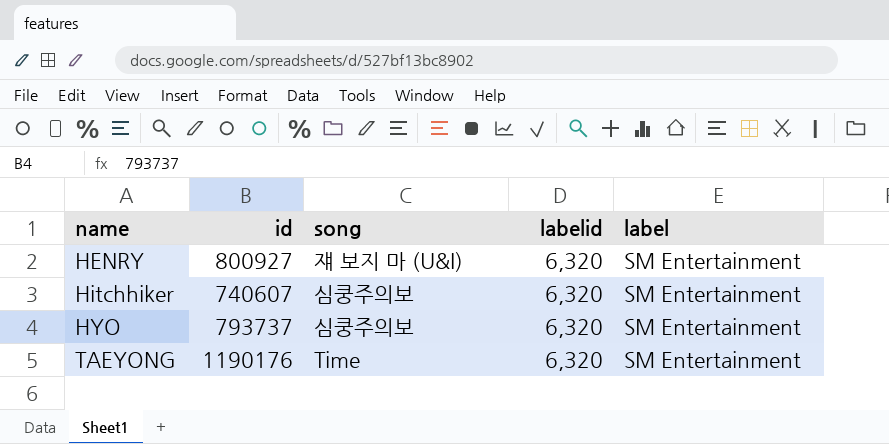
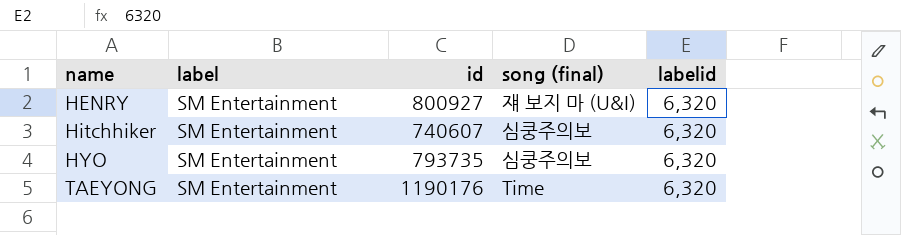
column label | position: 5 -> 2
column name: song -> song (final)
HYO | id: 793737 -> 793735

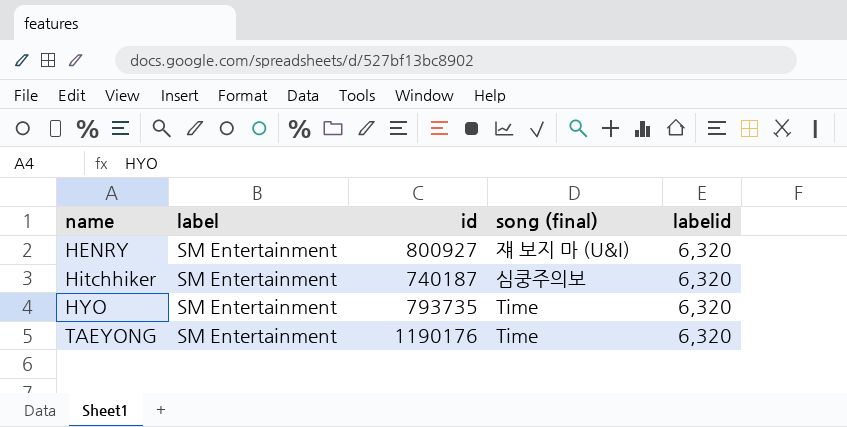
Hitchhiker | id: 740607 -> 740187
HYO | song (final): 심쿵주의보 -> Time

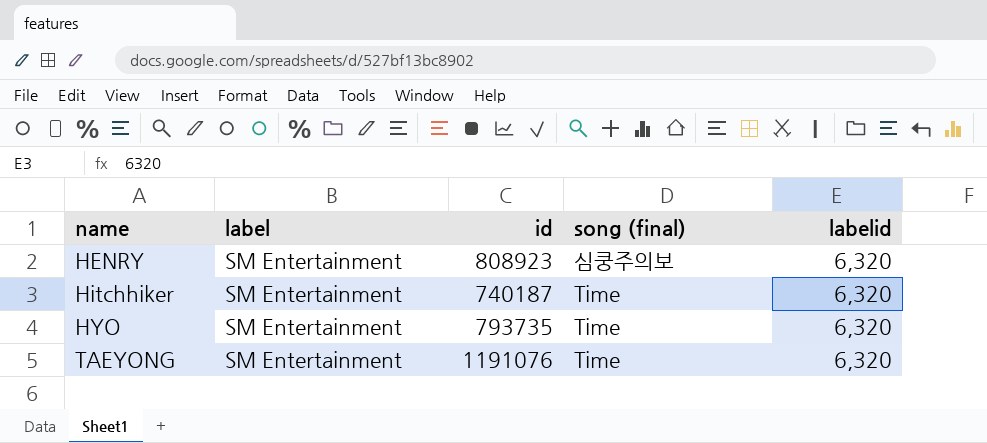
HENRY | id: 800927 -> 808923
HENRY | song (final): 쟤 보지 마 (U&I) -> 심쿵주의보
Hitchhiker | song (final): 심쿵주의보 -> Time
TAEYONG | id: 1190176 -> 1191076

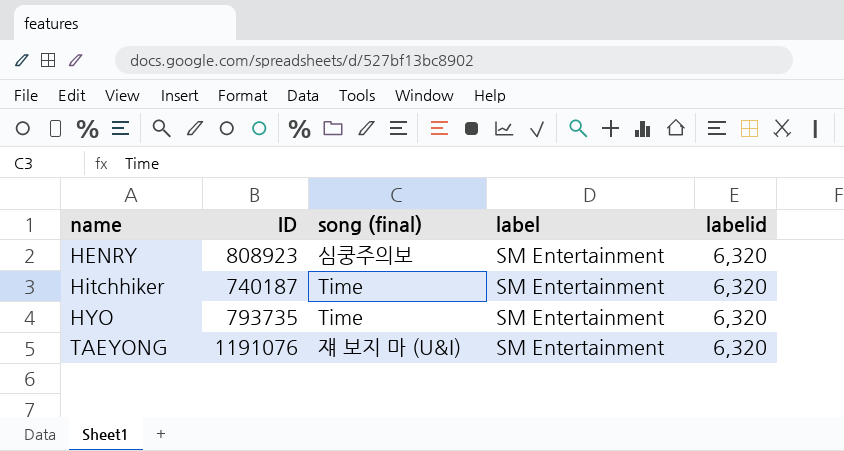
column name: id -> ID
column label | position: 2 -> 4
TAEYONG | song (final): Time -> 쟤 보지 마 (U&I)

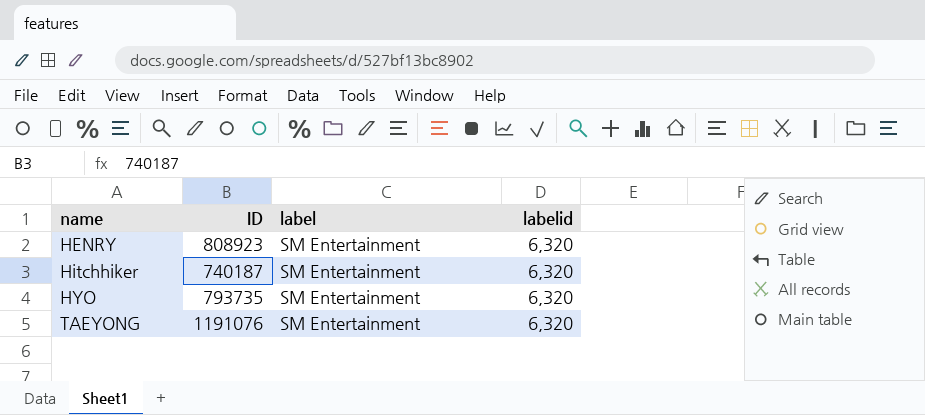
column song (final) | position: 3 -> none

